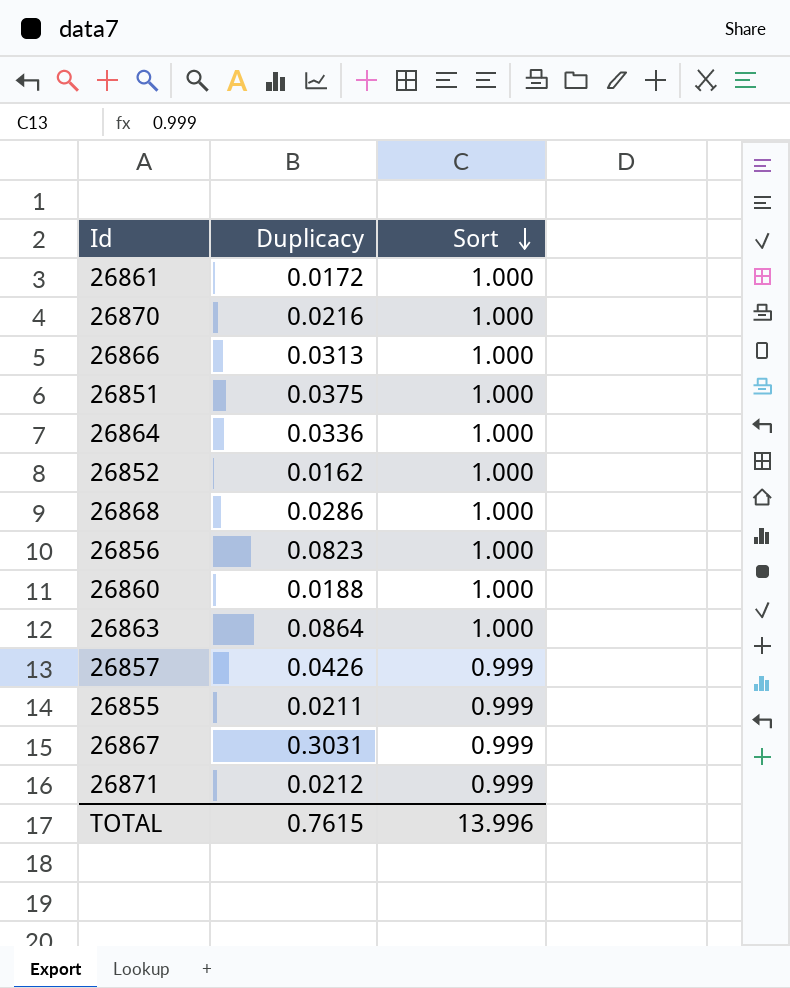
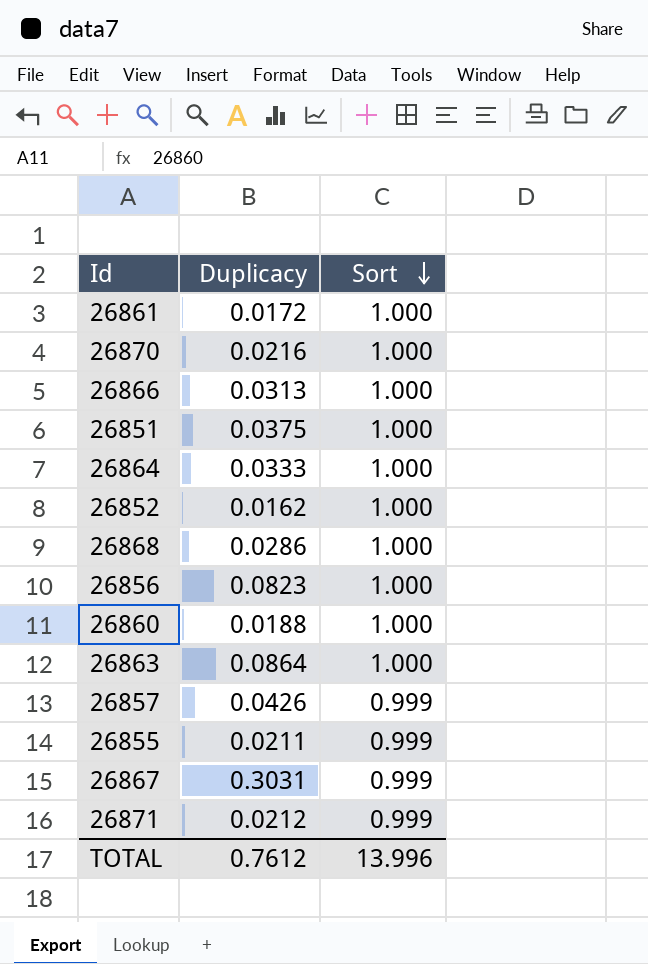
26864 | Duplicacy: 0.0336 -> 0.0333
TOTAL | Duplicacy: 0.7615 -> 0.7612

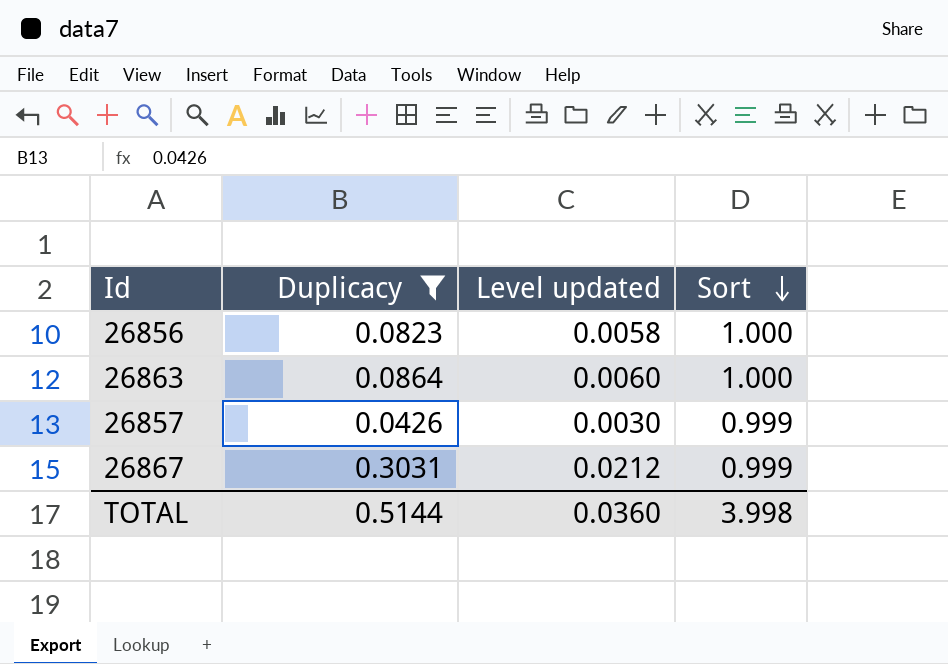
filter: none -> Duplicacy >= 0.0426
column Level updated | formula: none -> [Duplicacy] * 0.07
TOTAL | Duplicacy: 0.7612 -> 0.5144
TOTAL | Sort: 13.996 -> 3.998

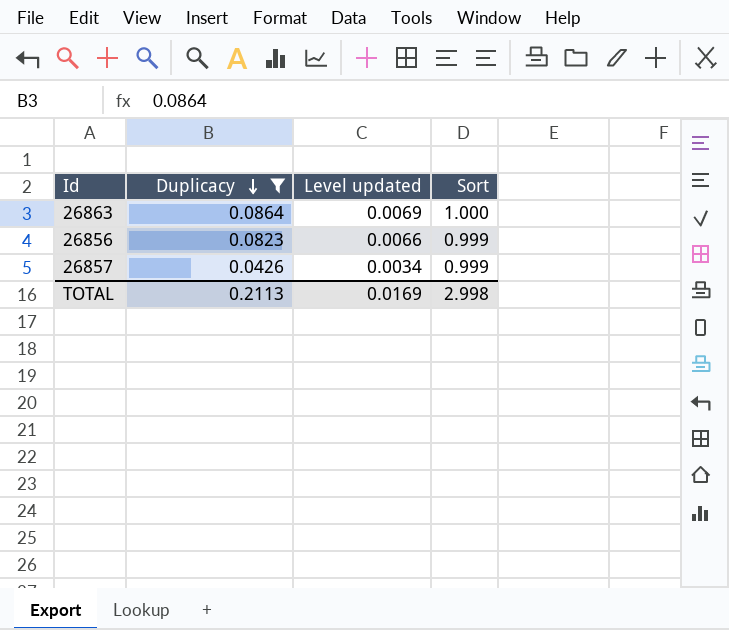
row order: Sort descending -> Duplicacy descending
column Level updated | formula: [Duplicacy] * 0.07 -> [Duplicacy] * 0.08
row 26867: 0.3031 | 0.0212 | 0.999 -> none
26856 | Sort: 1.000 -> 0.999
TOTAL | Duplicacy: 0.5144 -> 0.2113
TOTAL | Level updated: 0.0360 -> 0.0169
TOTAL | Sort: 3.998 -> 2.998

